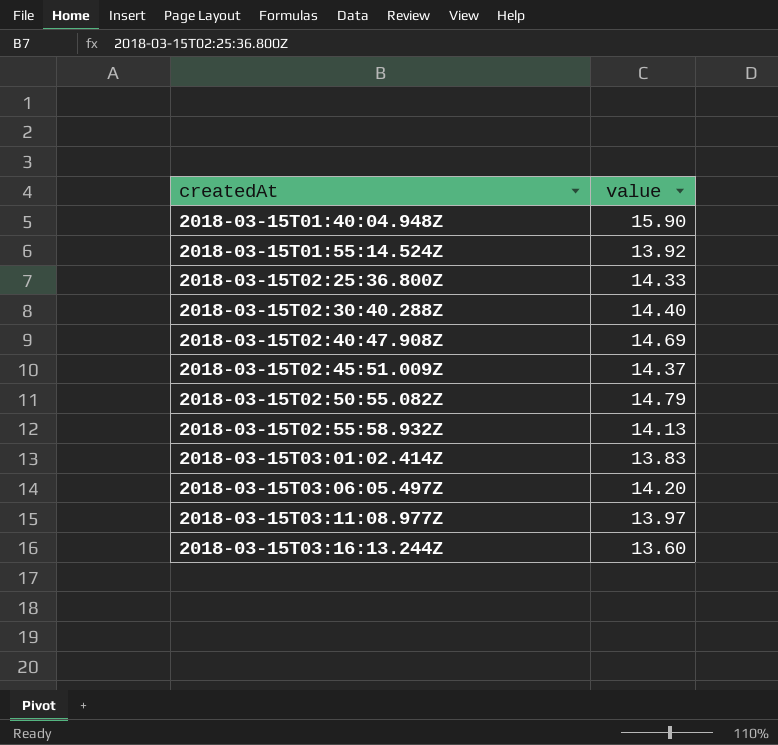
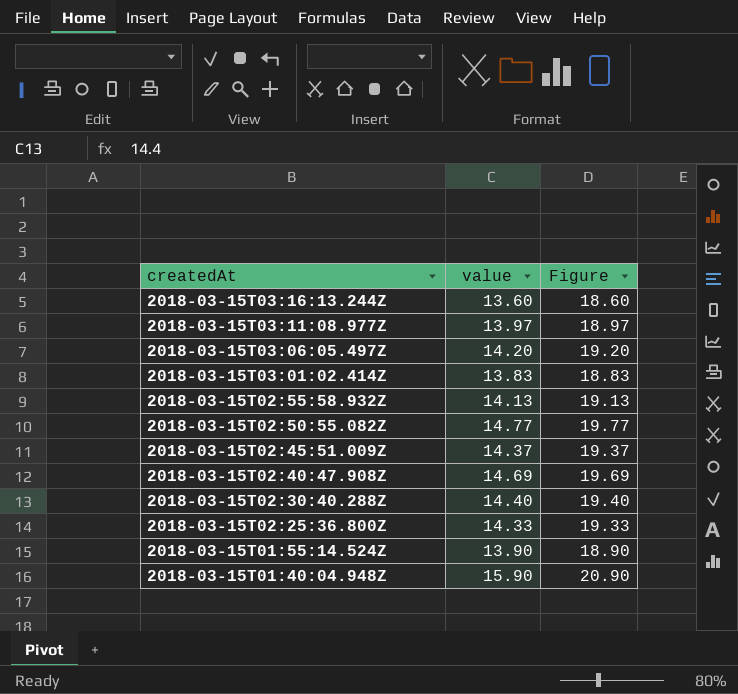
row order: createdAt ascending -> createdAt descending
column Figure | formula: none -> [value] + 5
2018-03-15T02:50:55.082Z | value: 14.79 -> 14.77
2018-03-15T01:55:14.524Z | value: 13.92 -> 13.90

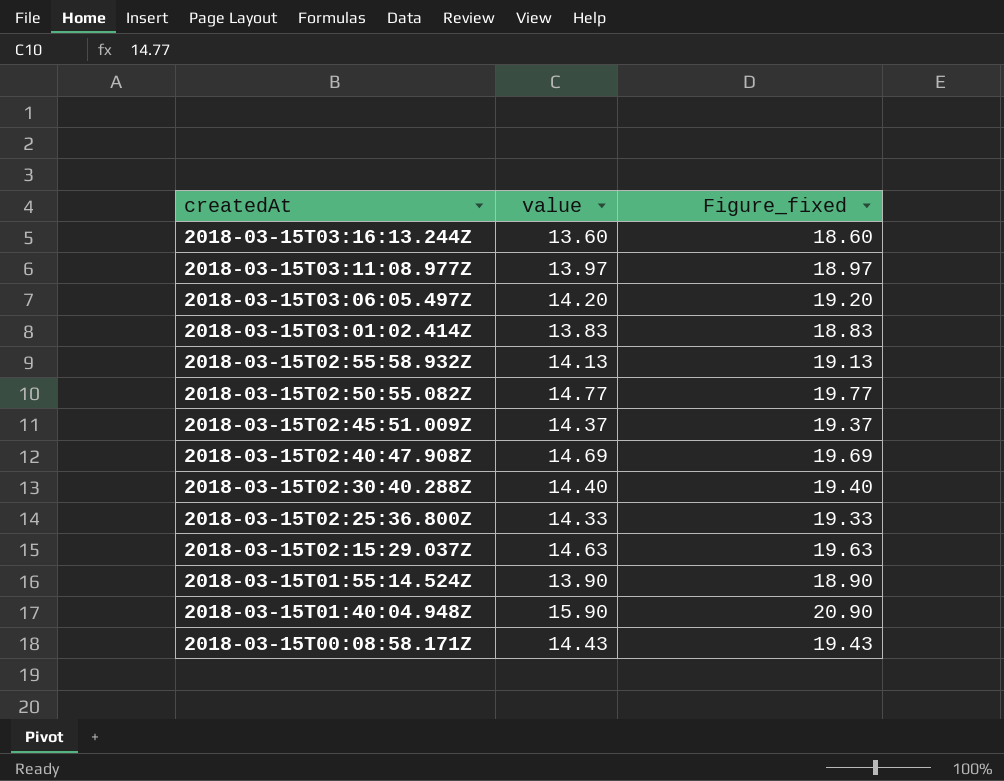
column name: Figure -> Figure_fixed
row 2018-03-15T02:15:29.037Z: none -> 14.63 | 19.63
row 2018-03-15T00:08:58.171Z: none -> 14.43 | 19.43

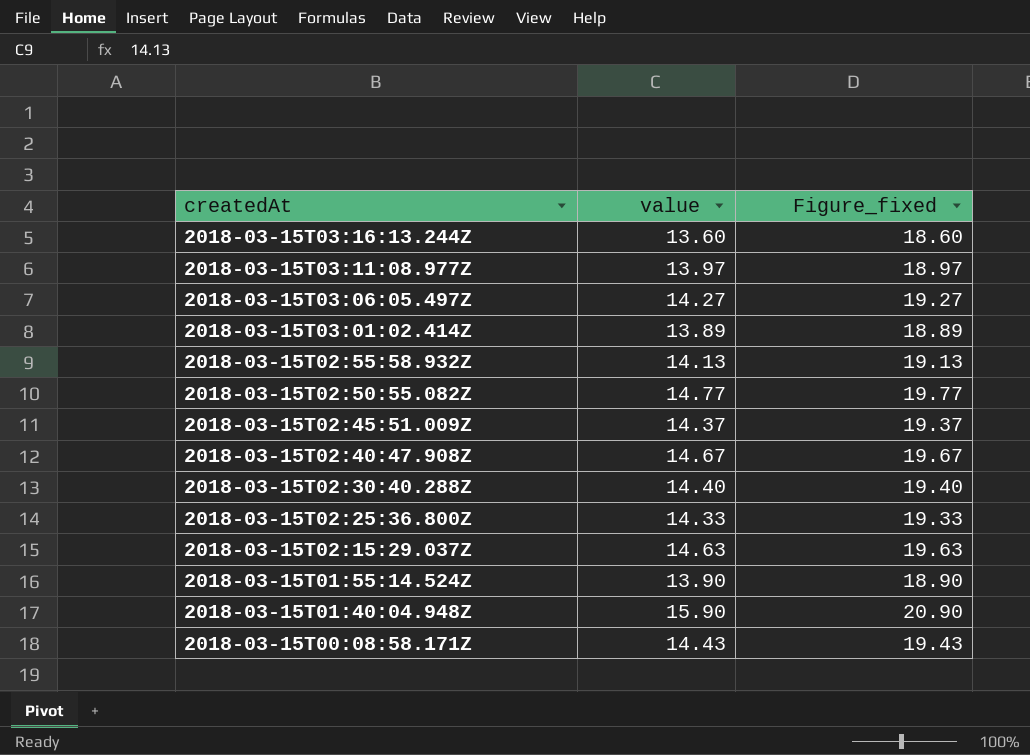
2018-03-15T03:06:05.497Z | value: 14.20 -> 14.27
2018-03-15T03:06:05.497Z | Figure_fixed: 19.20 -> 19.27
2018-03-15T03:01:02.414Z | value: 13.83 -> 13.89
2018-03-15T03:01:02.414Z | Figure_fixed: 18.83 -> 18.89
2018-03-15T02:40:47.908Z | value: 14.69 -> 14.67
2018-03-15T02:40:47.908Z | Figure_fixed: 19.69 -> 19.67

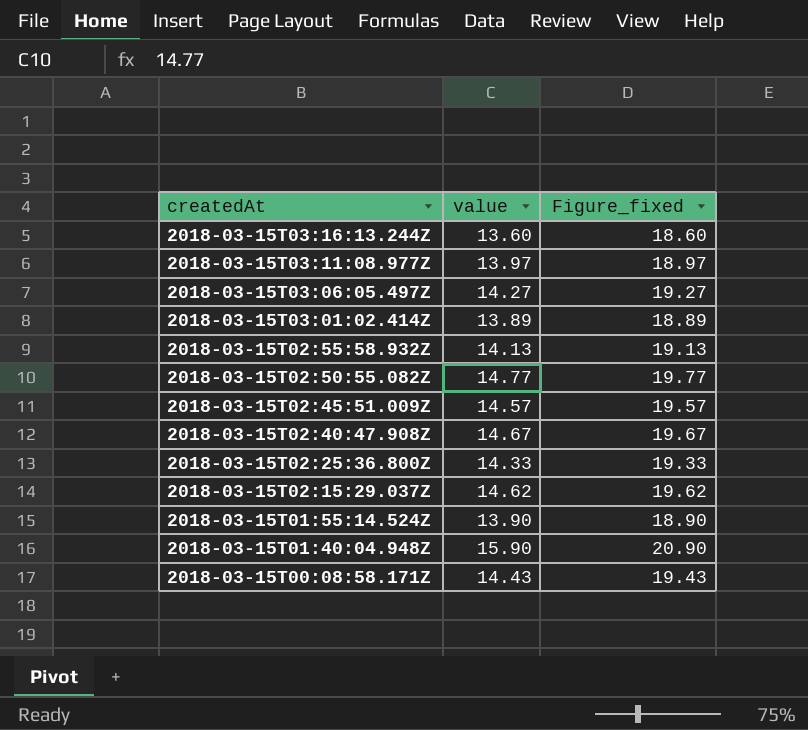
row 2018-03-15T02:30:40.288Z: 14.40 | 19.40 -> none
2018-03-15T02:45:51.009Z | value: 14.37 -> 14.57
2018-03-15T02:45:51.009Z | Figure_fixed: 19.37 -> 19.57
2018-03-15T02:15:29.037Z | value: 14.63 -> 14.62
2018-03-15T02:15:29.037Z | Figure_fixed: 19.63 -> 19.62

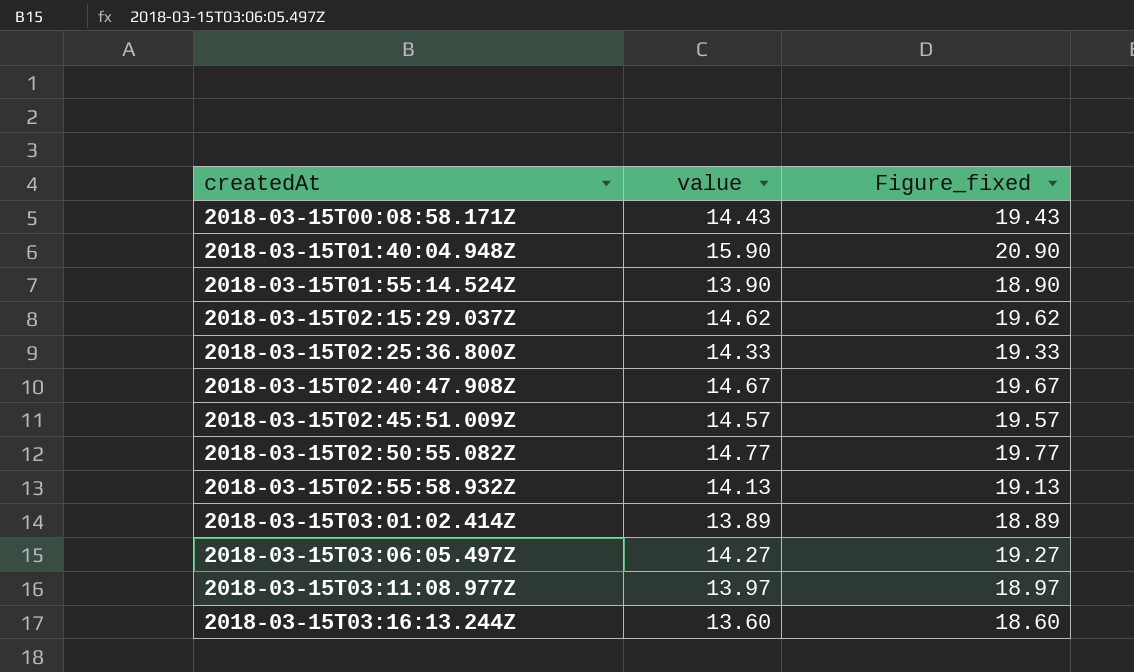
row order: createdAt descending -> createdAt ascending

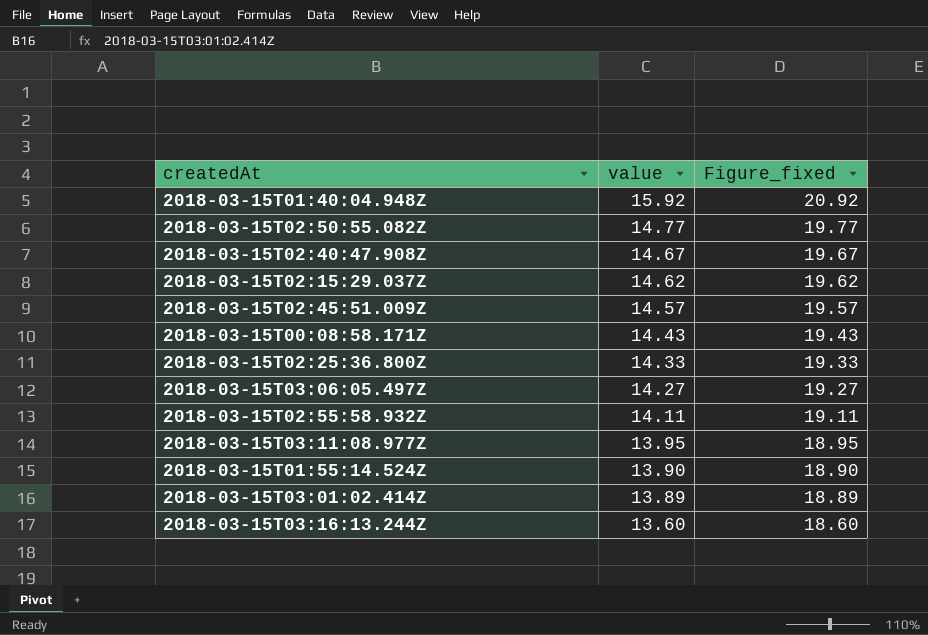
row order: createdAt ascending -> value descending
2018-03-15T01:40:04.948Z | value: 15.90 -> 15.92
2018-03-15T01:40:04.948Z | Figure_fixed: 20.90 -> 20.92
2018-03-15T02:55:58.932Z | value: 14.13 -> 14.11
2018-03-15T02:55:58.932Z | Figure_fixed: 19.13 -> 19.11
2018-03-15T03:11:08.977Z | value: 13.97 -> 13.95
2018-03-15T03:11:08.977Z | Figure_fixed: 18.97 -> 18.95

